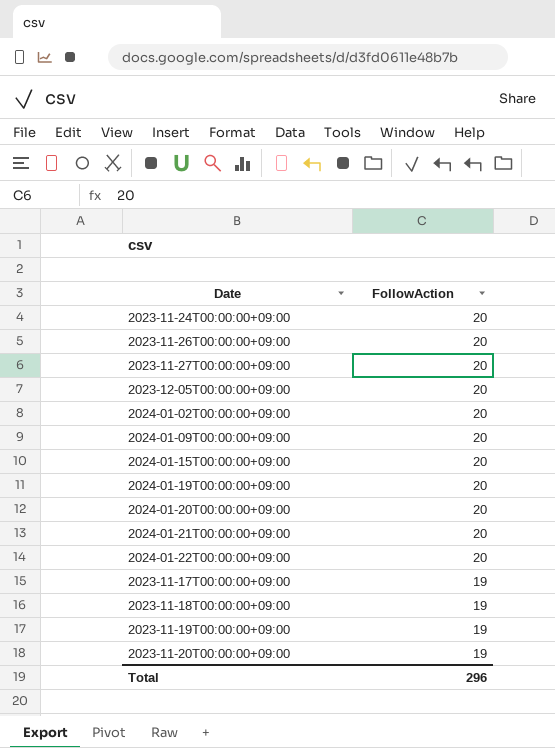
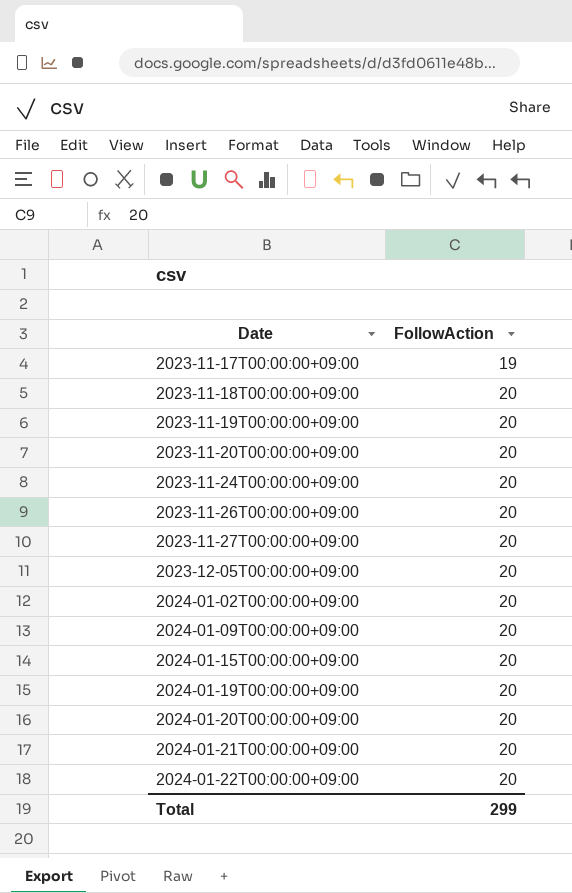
row order: FollowAction descending -> Date ascending
2023-11-18T00:00:00+09:00 | FollowAction: 19 -> 20
2023-11-19T00:00:00+09:00 | FollowAction: 19 -> 20
2023-11-20T00:00:00+09:00 | FollowAction: 19 -> 20
Total | FollowAction: 296 -> 299

